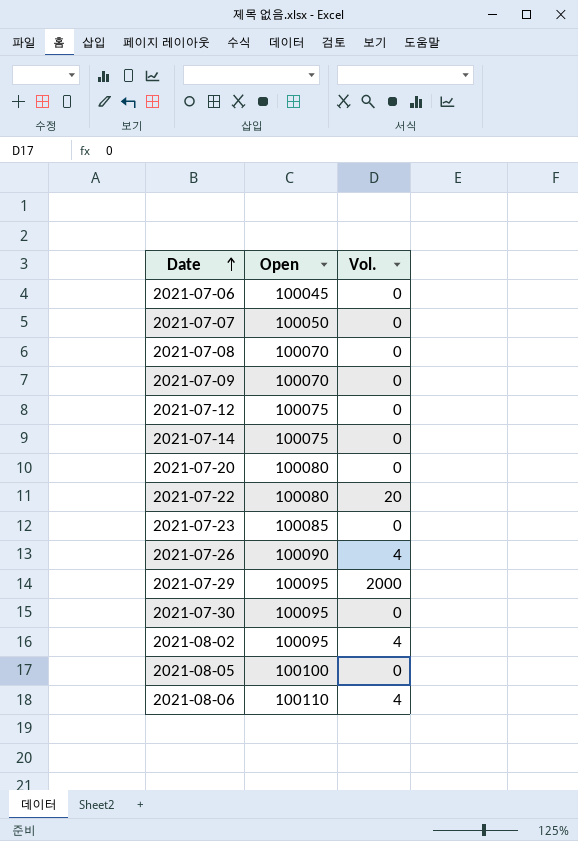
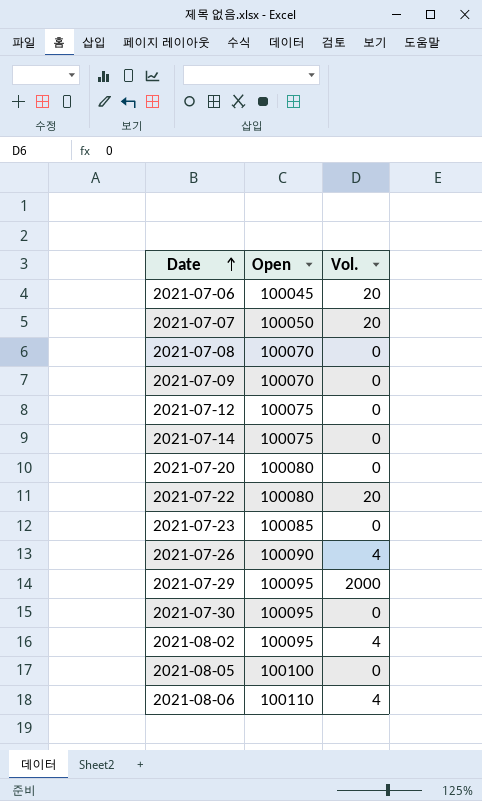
2021-07-06 | Vol.: 0 -> 20
2021-07-07 | Vol.: 0 -> 20

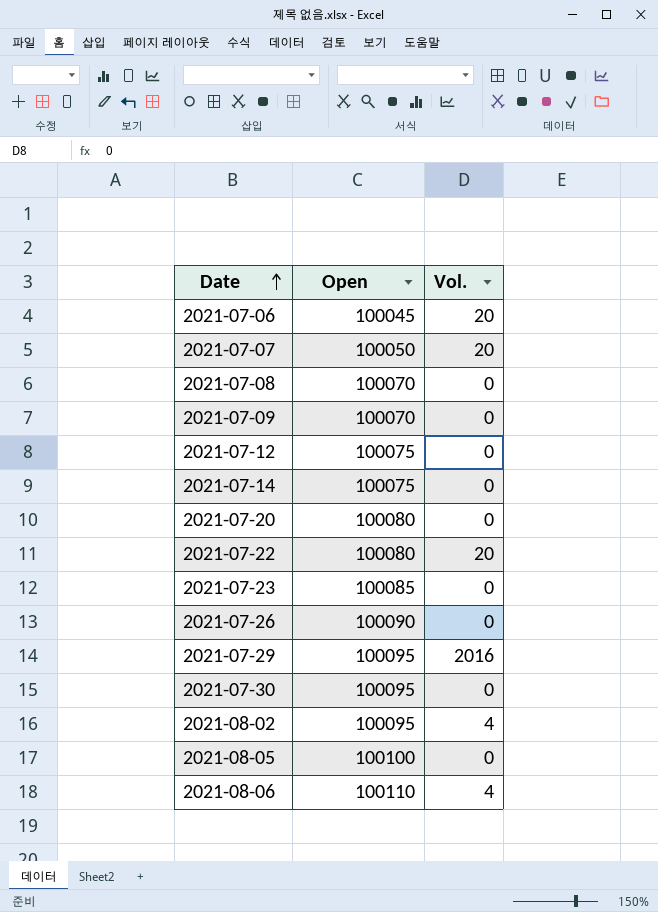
2021-07-26 | Vol.: 4 -> 0
2021-07-29 | Vol.: 2000 -> 2016

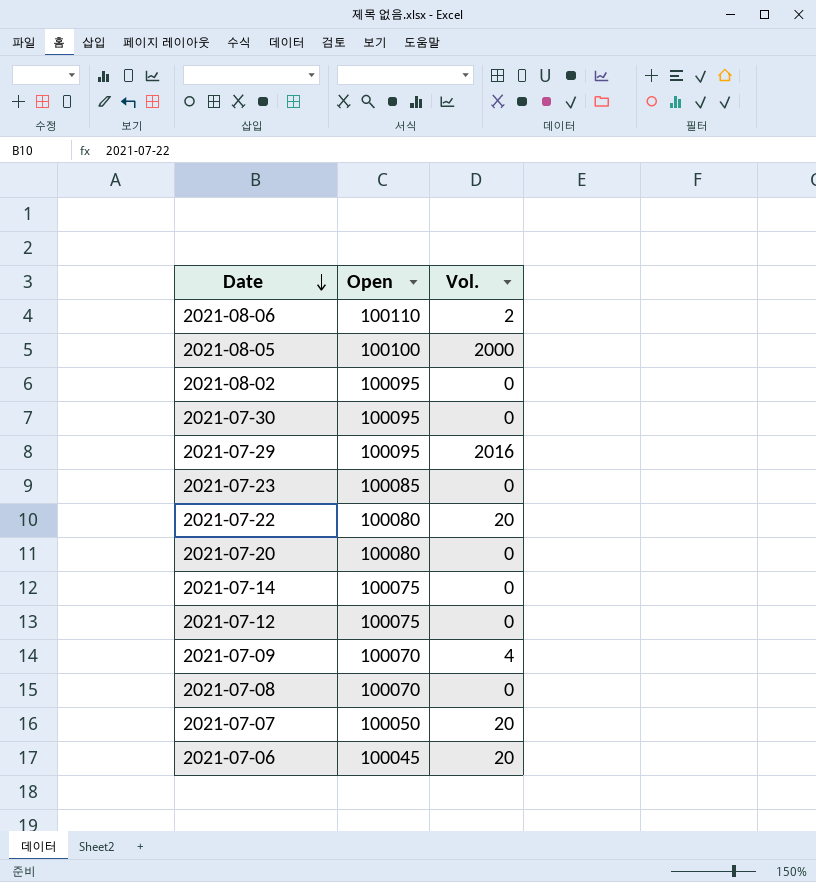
row order: Date ascending -> Date descending
row 2021-07-26: 100090 | 0 -> none
2021-08-06 | Vol.: 4 -> 2
2021-08-05 | Vol.: 0 -> 2000
2021-08-02 | Vol.: 4 -> 0
2021-07-09 | Vol.: 0 -> 4

